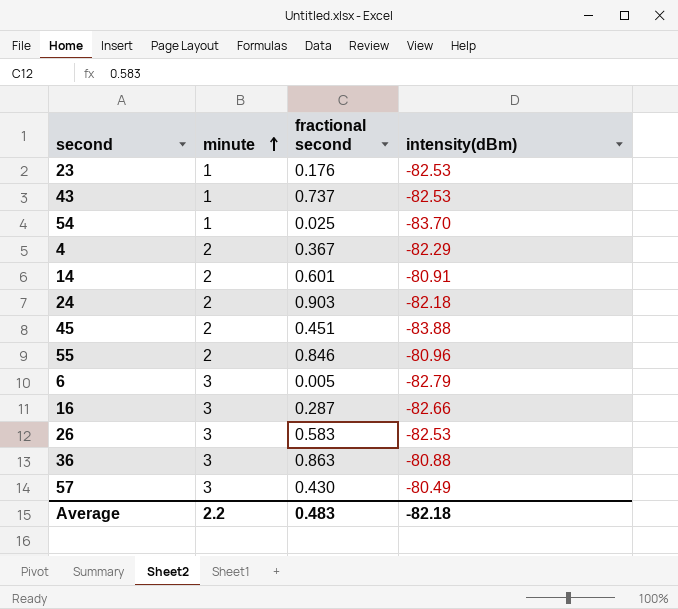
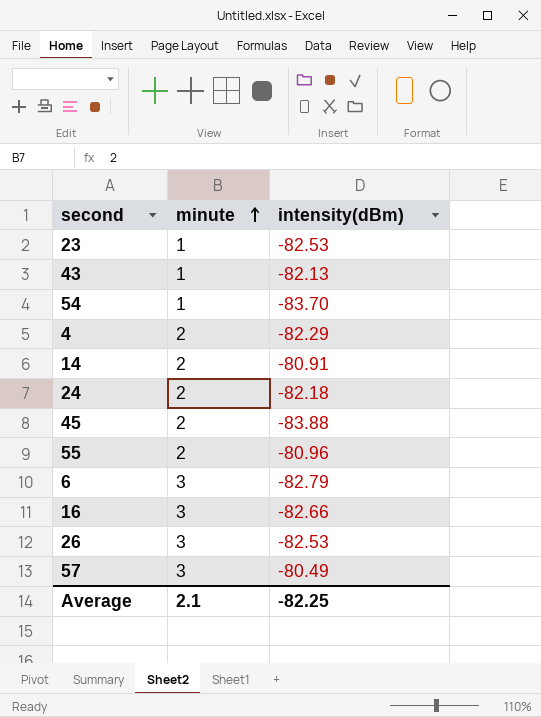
column fractional second | position: 3 -> none
row 36: 3 | 0.863 | -80.88 -> none
43 | intensity(dBm): -82.53 -> -82.13
Average | minute: 2.2 -> 2.1
Average | intensity(dBm): -82.18 -> -82.25

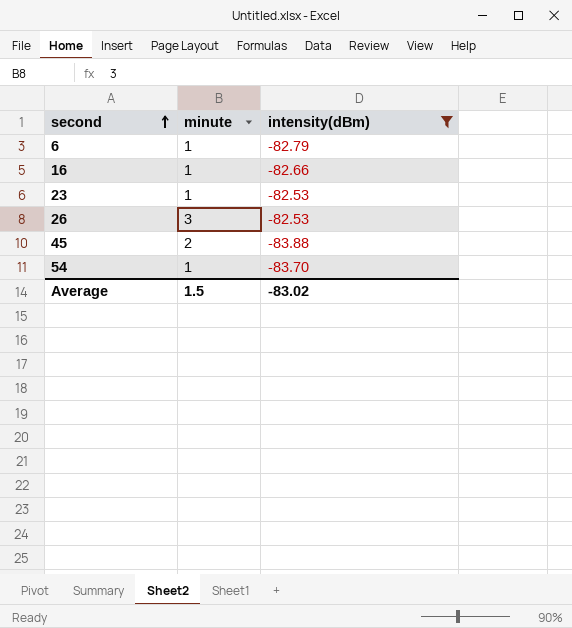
filter: none -> intensity(dBm) <= -82.53
row order: minute ascending -> second ascending
6 | minute: 3 -> 1
16 | minute: 3 -> 1
Average | minute: 2.1 -> 1.5
Average | intensity(dBm): -82.25 -> -83.02

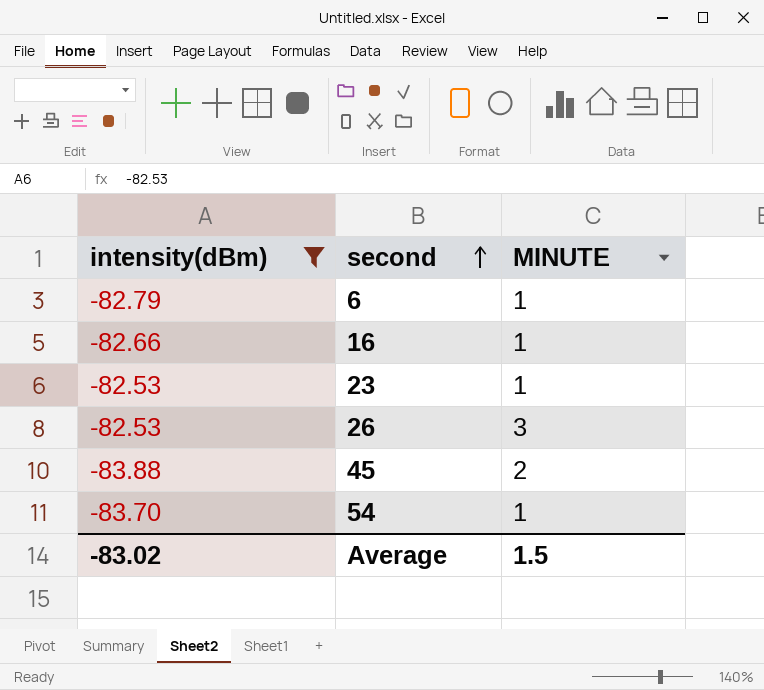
column intensity(dBm) | position: 3 -> 1
column name: minute -> MINUTE

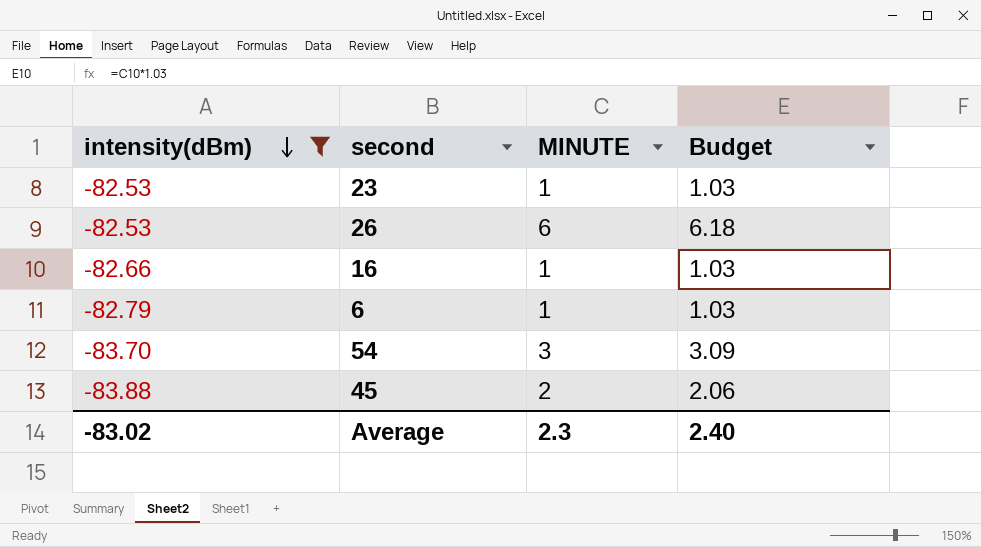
row order: second ascending -> intensity(dBm) descending
column Budget | formula: none -> [MINUTE] * 1.03
26 | MINUTE: 3 -> 6
54 | MINUTE: 1 -> 3
Average | MINUTE: 1.5 -> 2.3

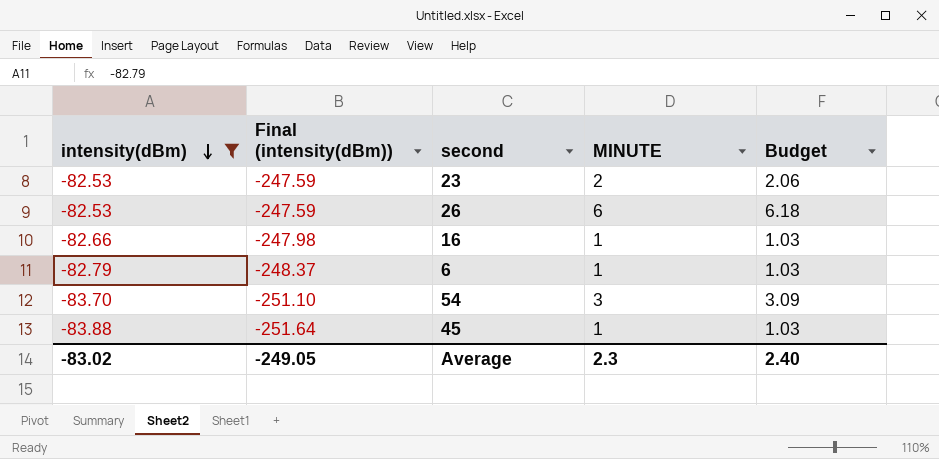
column Final (intensity(dBm)) | formula: none -> [intensity(dBm)] * 3
23 | MINUTE: 1 -> 2
23 | Budget: 1.03 -> 2.06
45 | MINUTE: 2 -> 1
45 | Budget: 2.06 -> 1.03

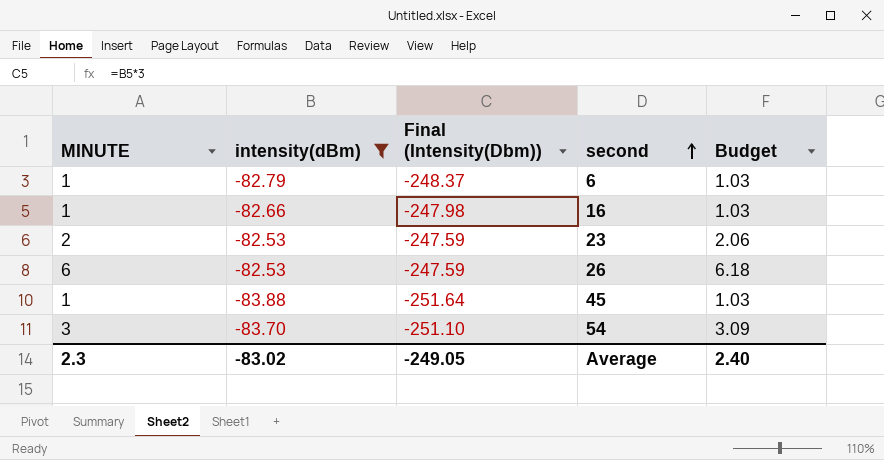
row order: intensity(dBm) descending -> second ascending
column MINUTE | position: 4 -> 1
column name: Final (intensity(dBm)) -> Final (Intensity(Dbm))

